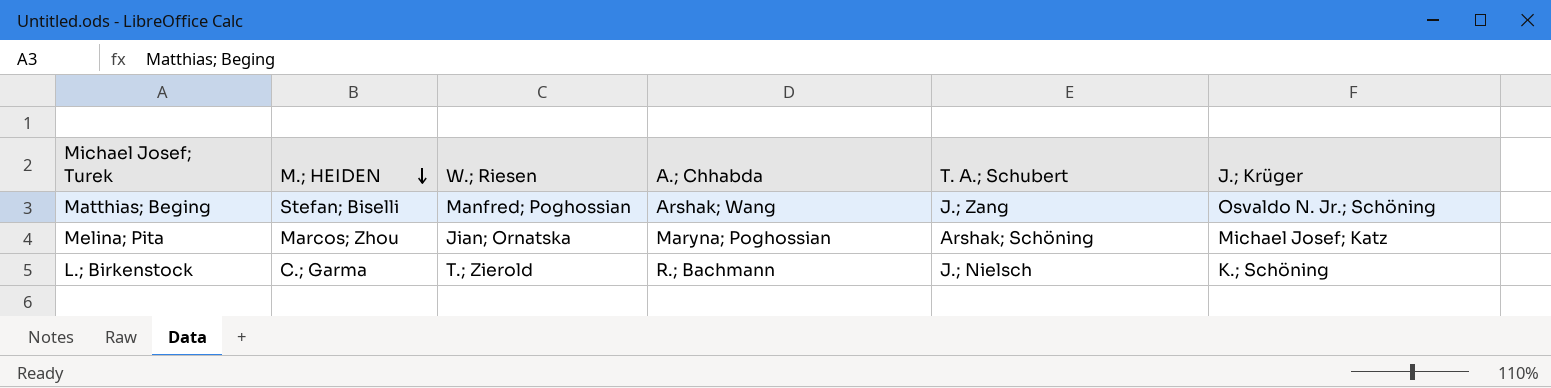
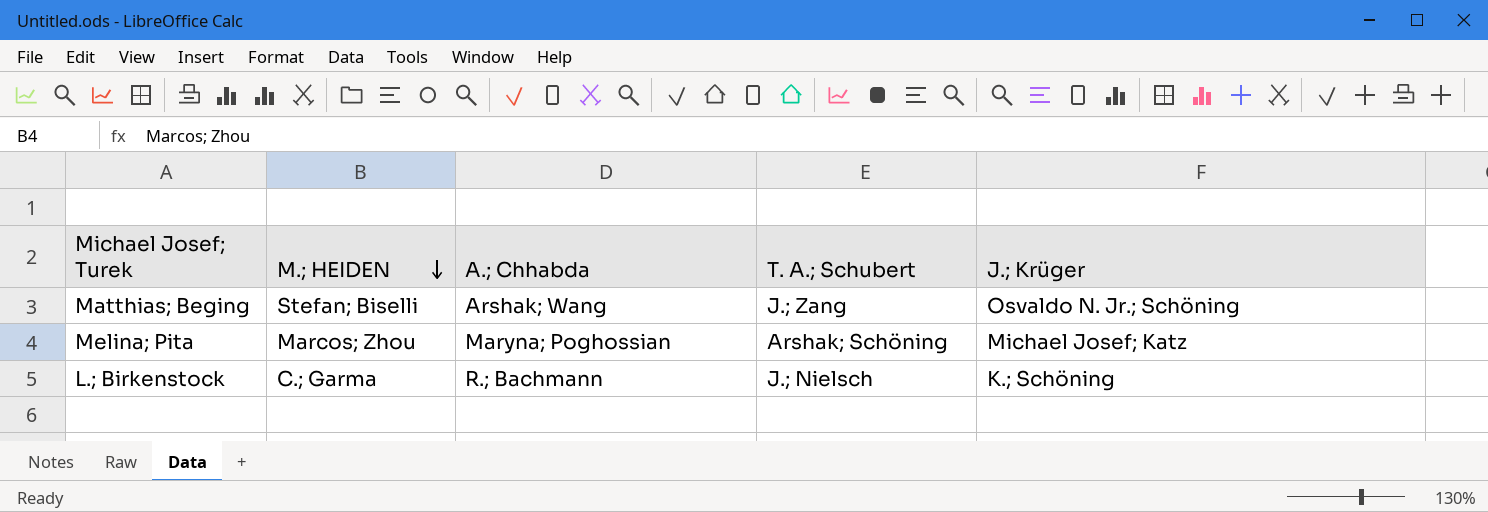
column W.; Riesen | position: 3 -> none

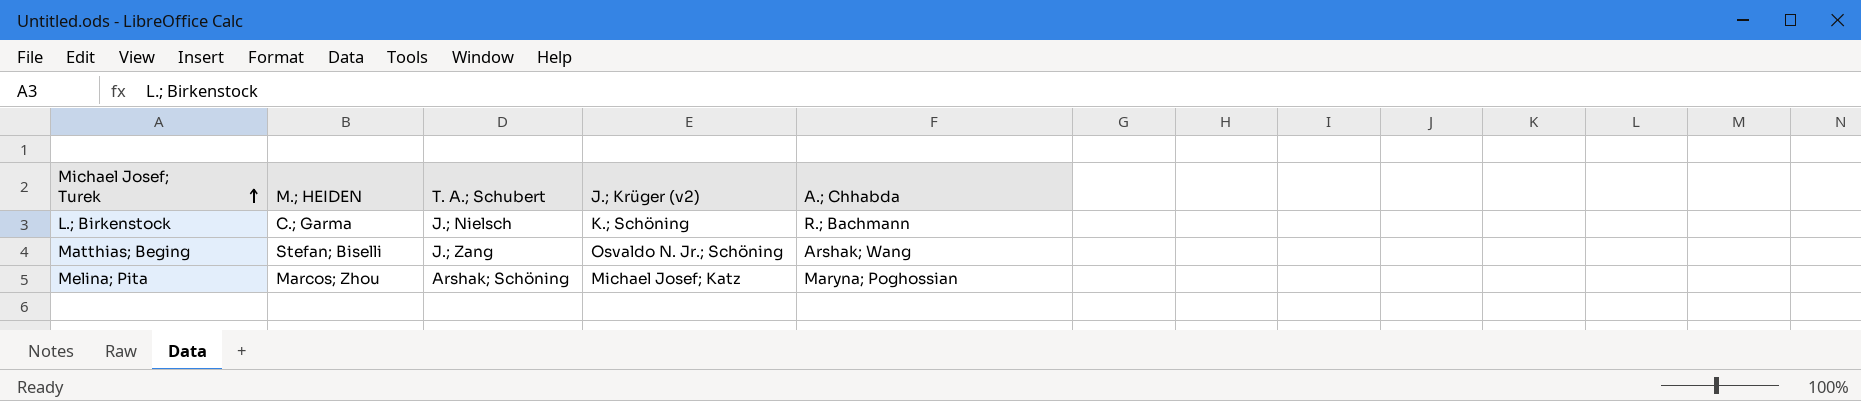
row order: M.; HEIDEN descending -> Michael Josef; Turek ascending
column name: J.; Krüger -> J.; Krüger (v2)
column A.; Chhabda | position: 3 -> 5

